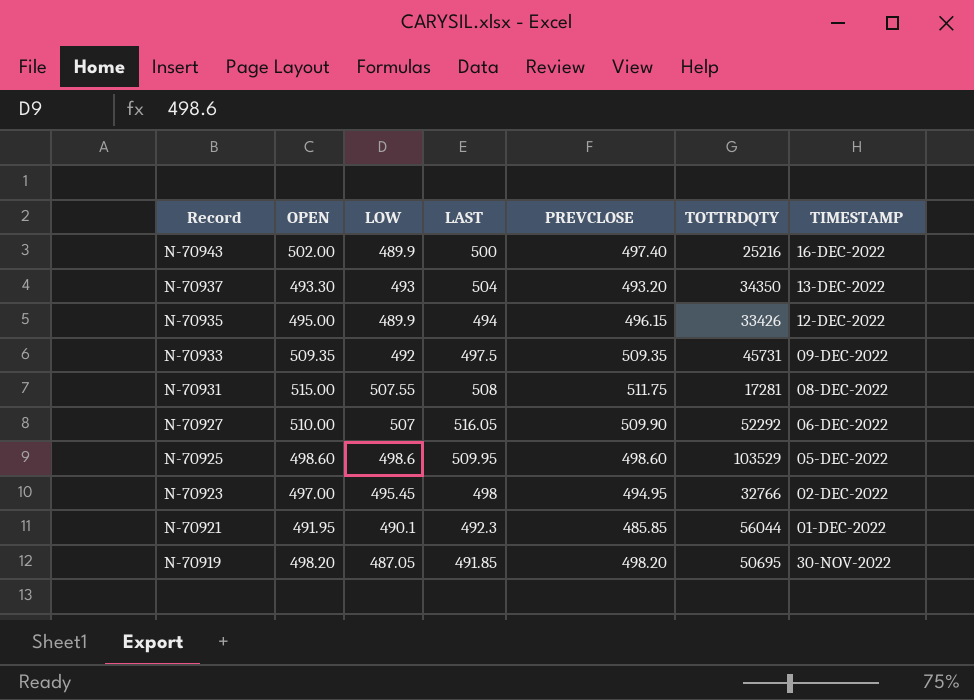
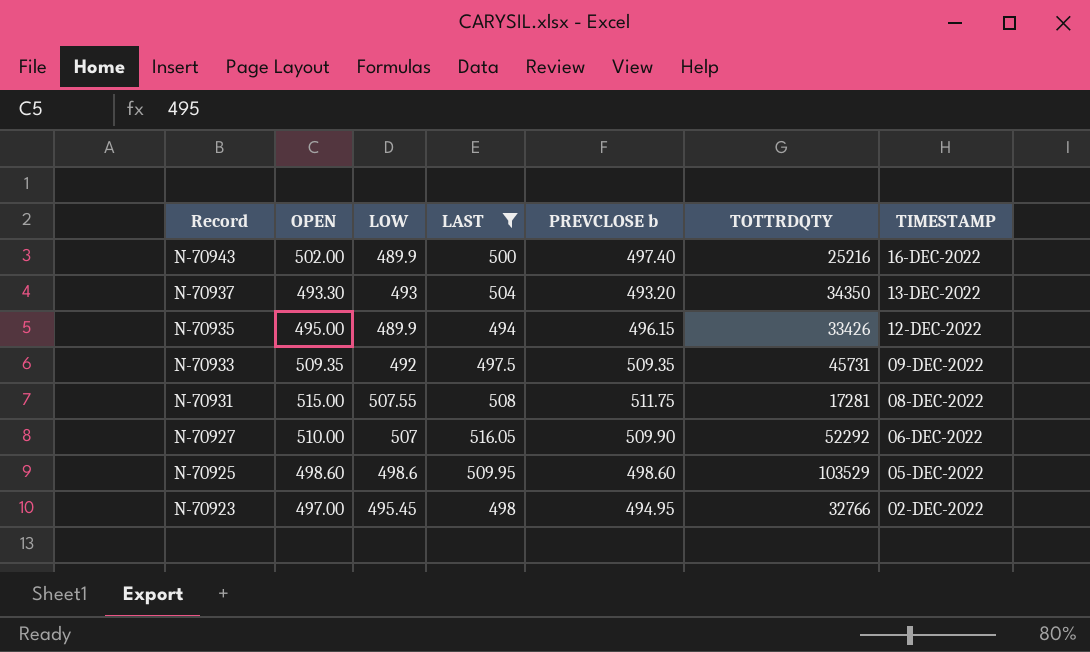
filter: none -> LAST >= 494
column name: PREVCLOSE -> PREVCLOSE b

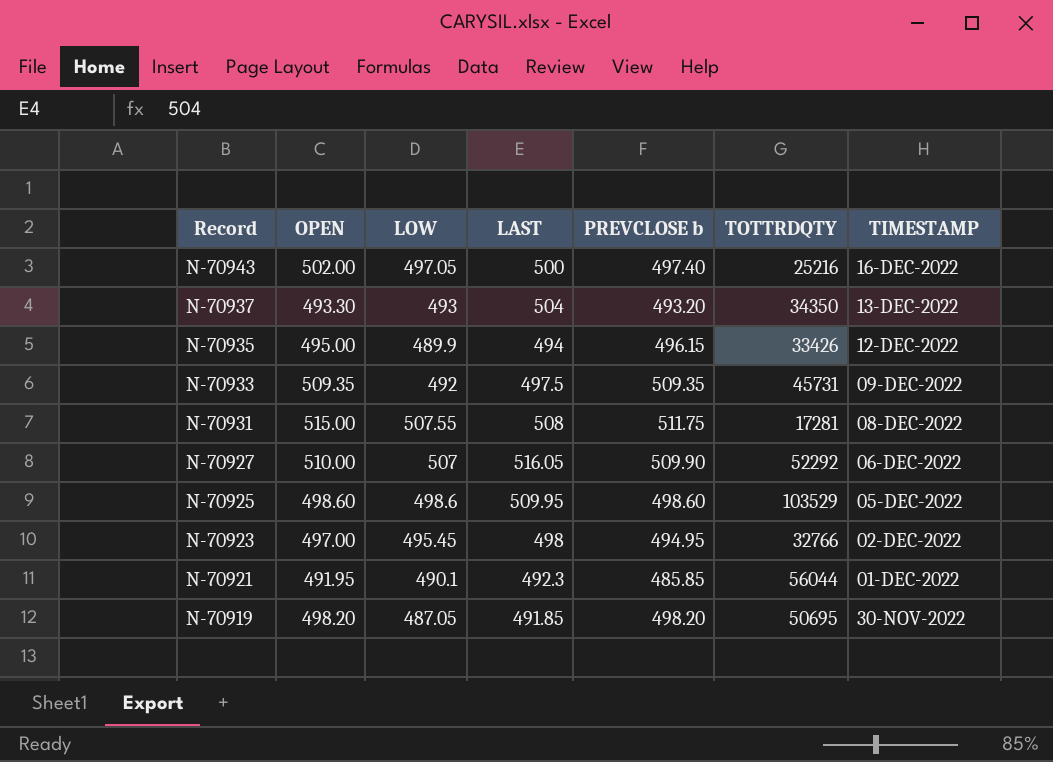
filter: LAST >= 494 -> none
N-70943 | LOW: 489.9 -> 497.05

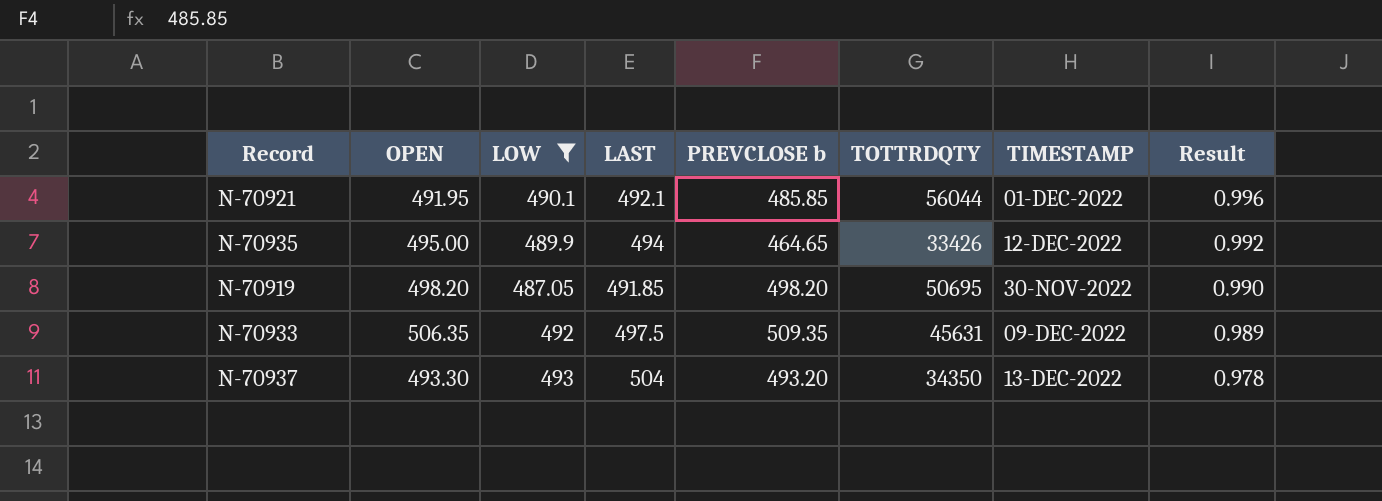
filter: none -> LOW <= 493
row order: Record descending -> Result descending
column Result | formula: none -> [LOW] / [LAST]
N-70921 | LAST: 492.3 -> 492.1
N-70935 | PREVCLOSE b: 496.15 -> 464.65
N-70933 | OPEN: 509.35 -> 506.35
N-70933 | TOTTRDQTY: 45731 -> 45631

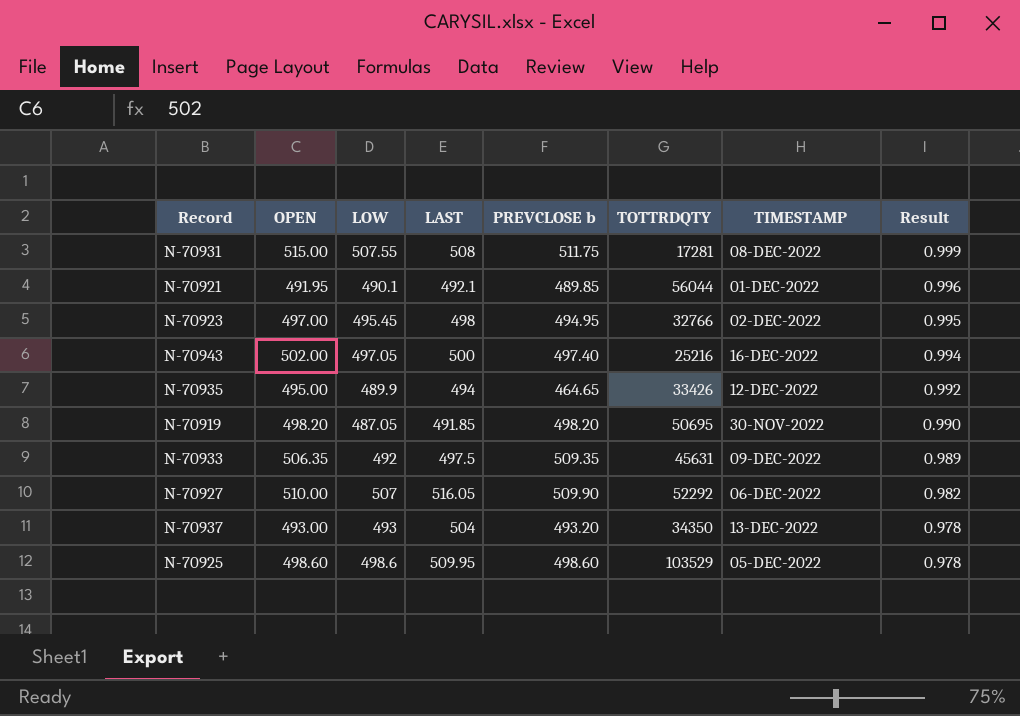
filter: LOW <= 493 -> none
N-70921 | PREVCLOSE b: 485.85 -> 489.85
N-70937 | OPEN: 493.30 -> 493.00

